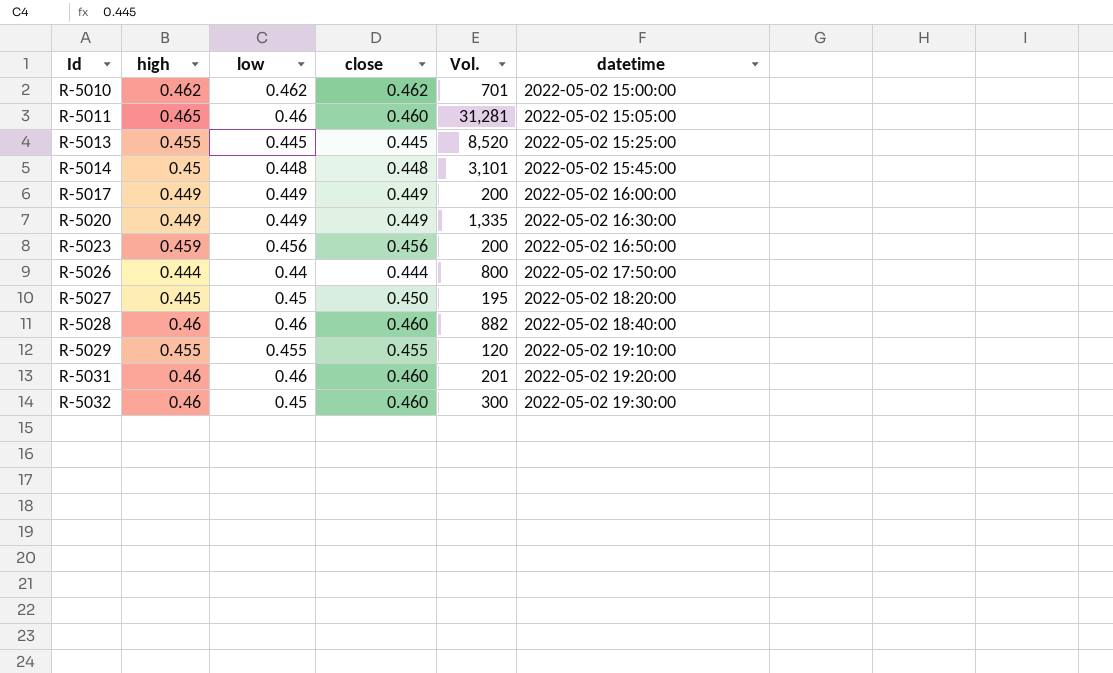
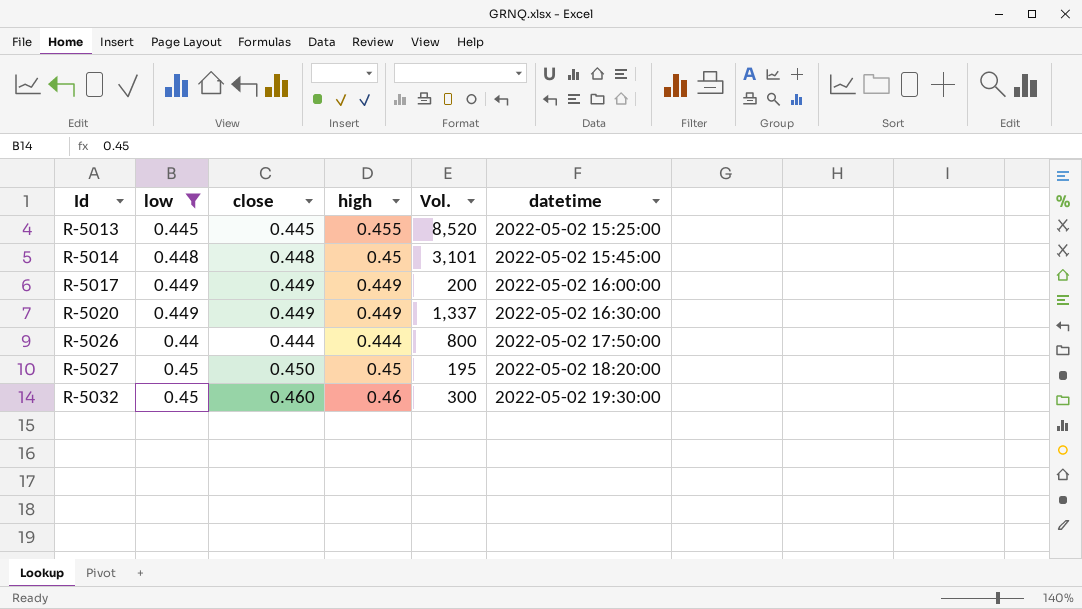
filter: none -> low <= 0.45
column high | position: 2 -> 4
R-5020 | Vol.: 1,335 -> 1,337
R-5027 | high: 0.445 -> 0.45

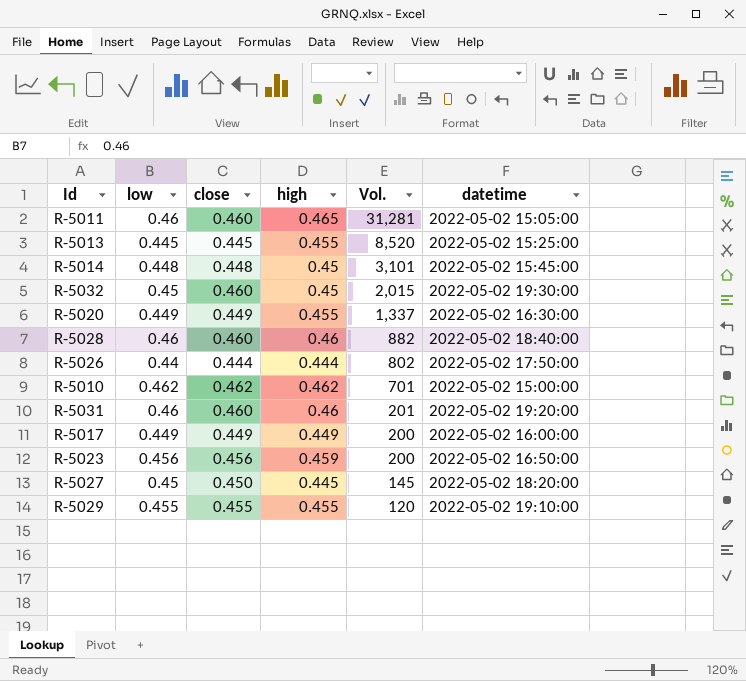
filter: low <= 0.45 -> none
row order: Id ascending -> Vol. descending
R-5032 | high: 0.46 -> 0.45
R-5032 | Vol.: 300 -> 2,015
R-5020 | high: 0.449 -> 0.455
R-5026 | Vol.: 800 -> 802
R-5027 | high: 0.45 -> 0.445
R-5027 | Vol.: 195 -> 145

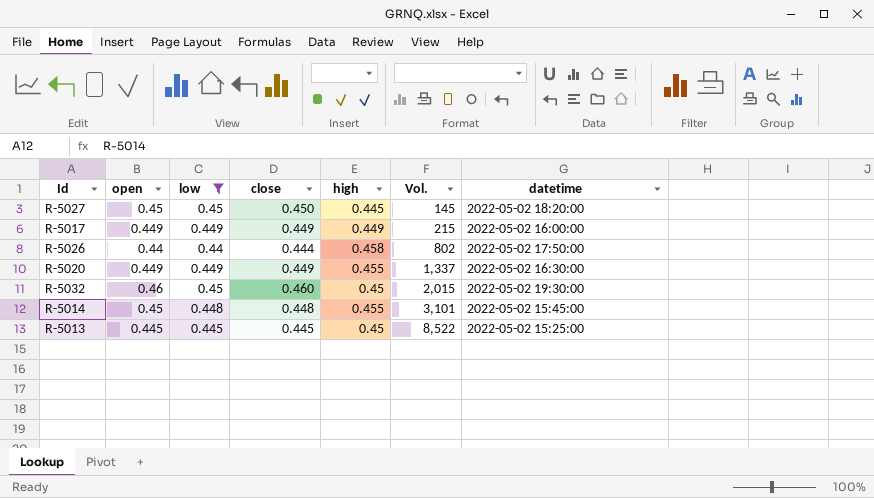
filter: none -> low <= 0.45
row order: Vol. descending -> Vol. ascending
column open | position: none -> 2
R-5017 | Vol.: 200 -> 215
R-5026 | high: 0.444 -> 0.458
R-5014 | high: 0.45 -> 0.455
R-5013 | high: 0.455 -> 0.45
R-5013 | Vol.: 8,520 -> 8,522

